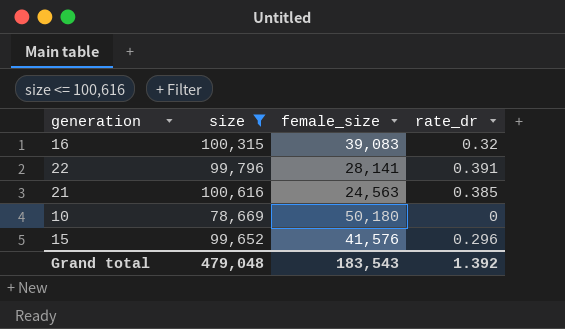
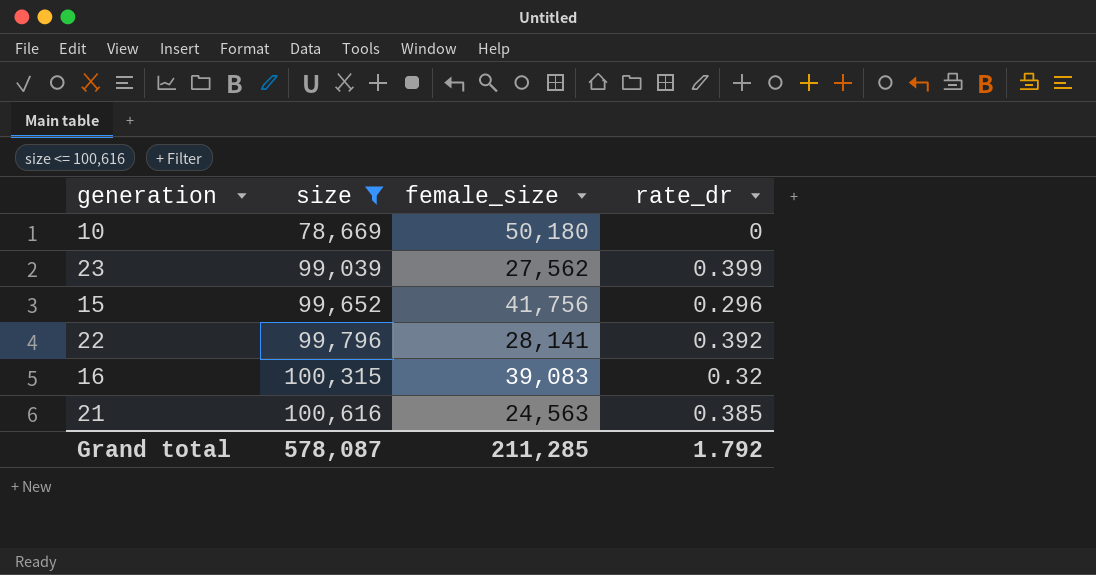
row order: none -> size ascending
row 23: none -> 99,039 | 27,562 | 0.399
15 | female_size: 41,576 -> 41,756
22 | rate_dr: 0.391 -> 0.392
Grand total | size: 479,048 -> 578,087
Grand total | female_size: 183,543 -> 211,285
Grand total | rate_dr: 1.392 -> 1.792

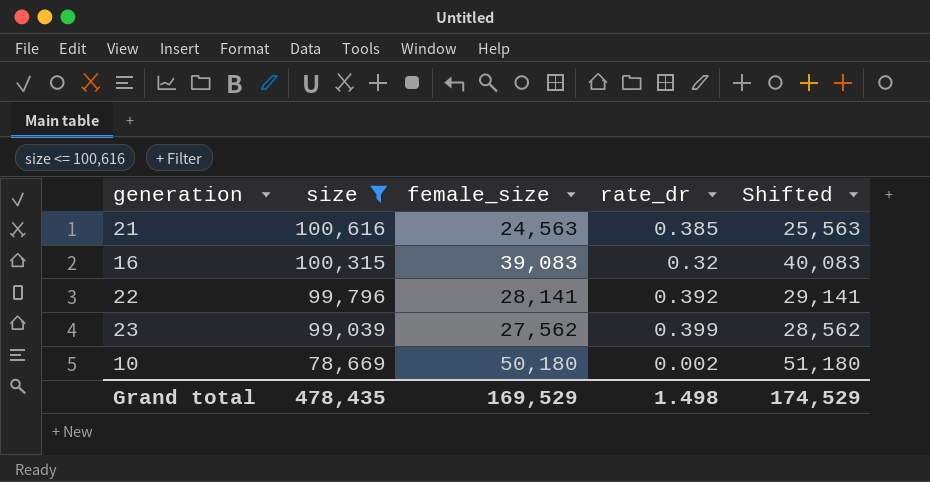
row order: size ascending -> size descending
column Shifted | formula: none -> [female_size] + 1000
row 15: 99,652 | 41,756 | 0.296 -> none
10 | rate_dr: 0 -> 0.002
Grand total | size: 578,087 -> 478,435
Grand total | female_size: 211,285 -> 169,529
Grand total | rate_dr: 1.792 -> 1.498

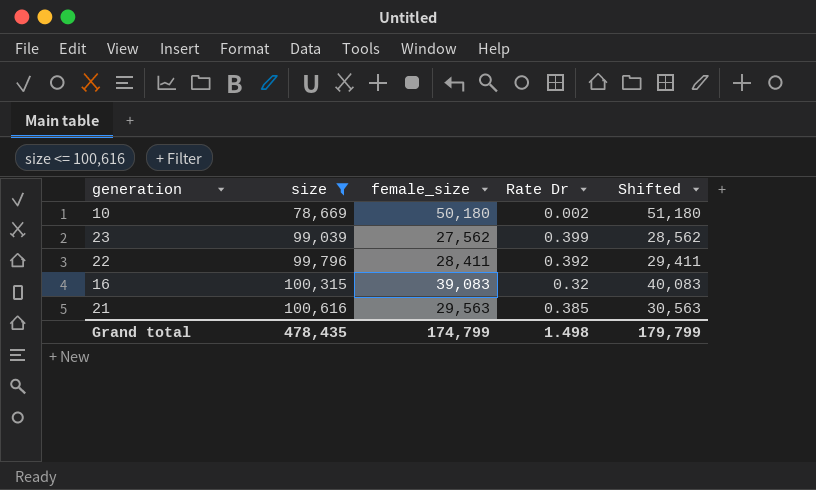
row order: size descending -> size ascending
column name: rate_dr -> Rate Dr
22 | female_size: 28,141 -> 28,411
22 | Shifted: 29,141 -> 29,411
21 | female_size: 24,563 -> 29,563
21 | Shifted: 25,563 -> 30,563
Grand total | female_size: 169,529 -> 174,799
Grand total | Shifted: 174,529 -> 179,799

